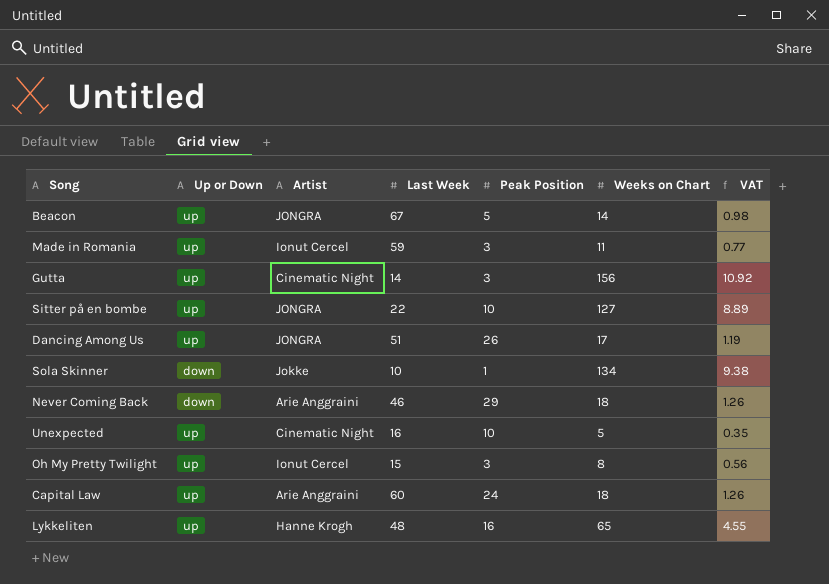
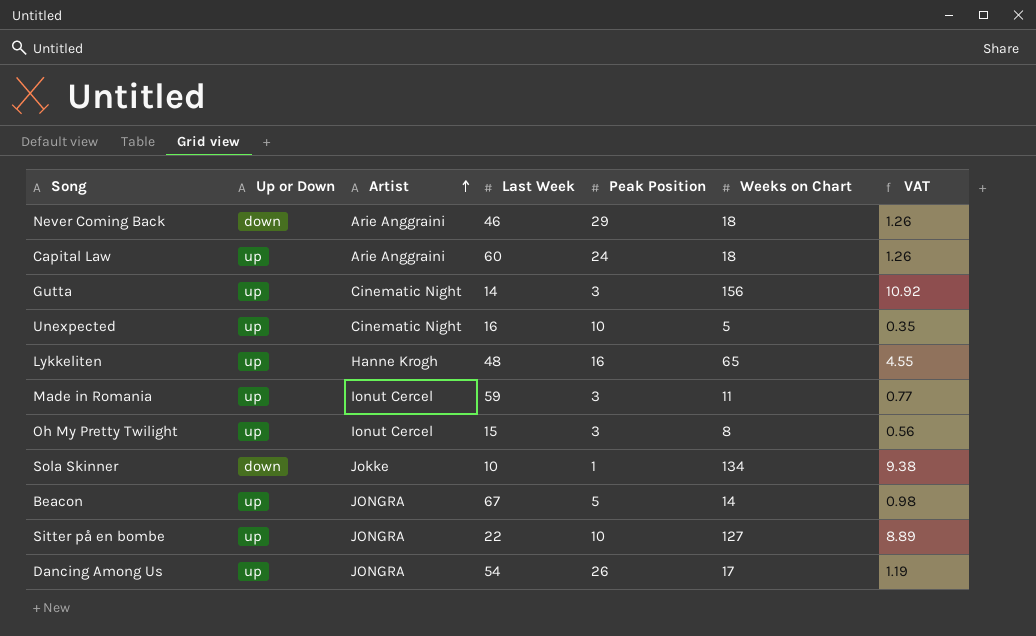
row order: none -> Artist ascending
Dancing Among Us | Last Week: 51 -> 54

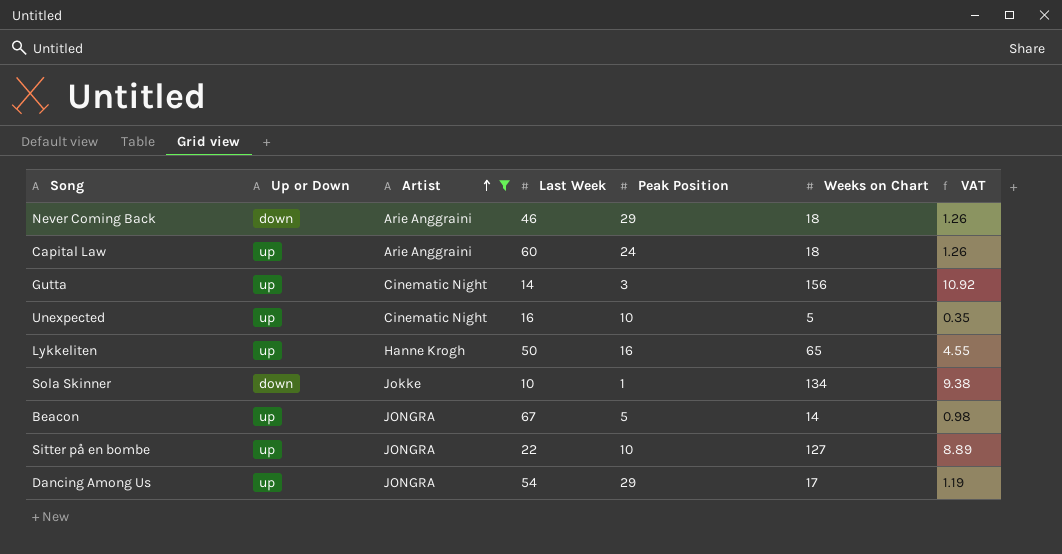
filter: none -> Artist != Ionut Cercel
Lykkeliten | Last Week: 48 -> 50
Dancing Among Us | Peak Position: 26 -> 29

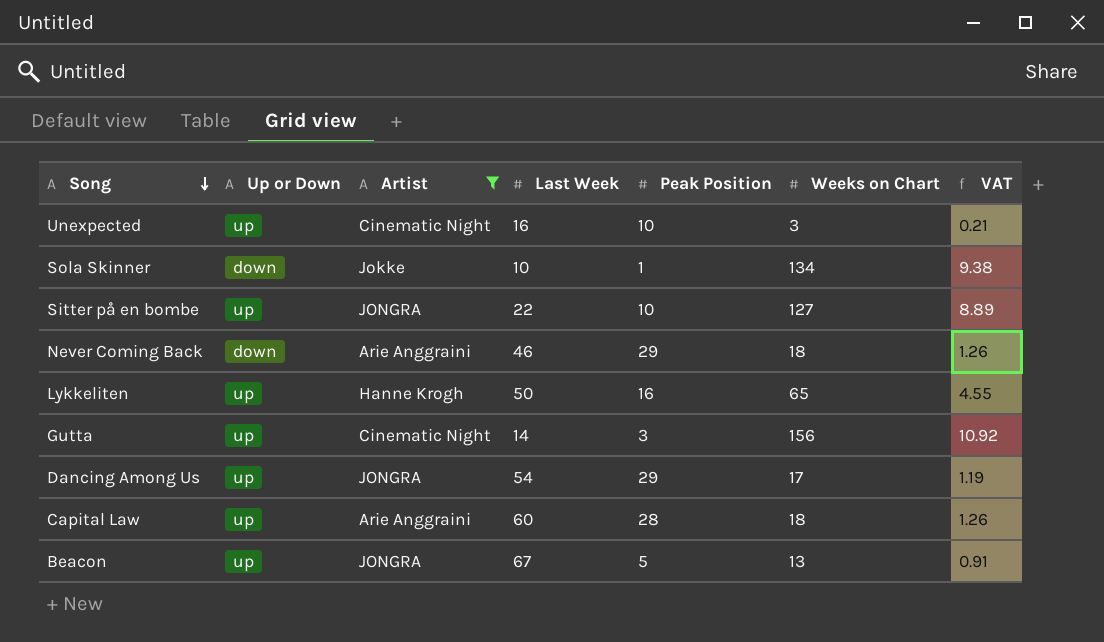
row order: Artist ascending -> Song descending
Unexpected | Weeks on Chart: 5 -> 3
Unexpected | VAT: 0.35 -> 0.21
Capital Law | Peak Position: 24 -> 28
Beacon | Weeks on Chart: 14 -> 13
Beacon | VAT: 0.98 -> 0.91

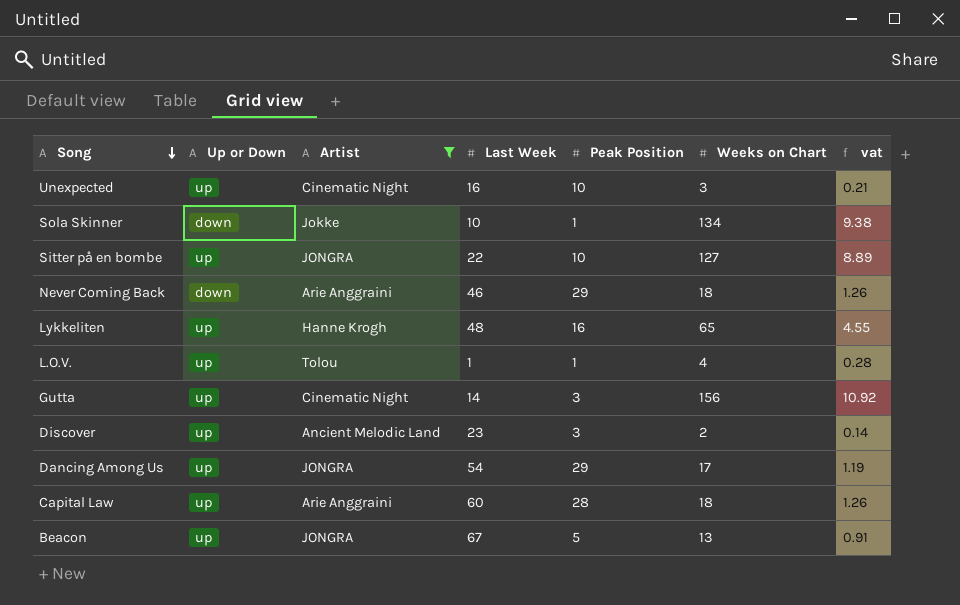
column name: VAT -> vat
Lykkeliten | Last Week: 50 -> 48
row L.O.V.: none -> up | Tolou | 1 | 1 | 4 | 0.28
row Discover: none -> up | Ancient Melodic Land | 23 | 3 | 2 | 0.14

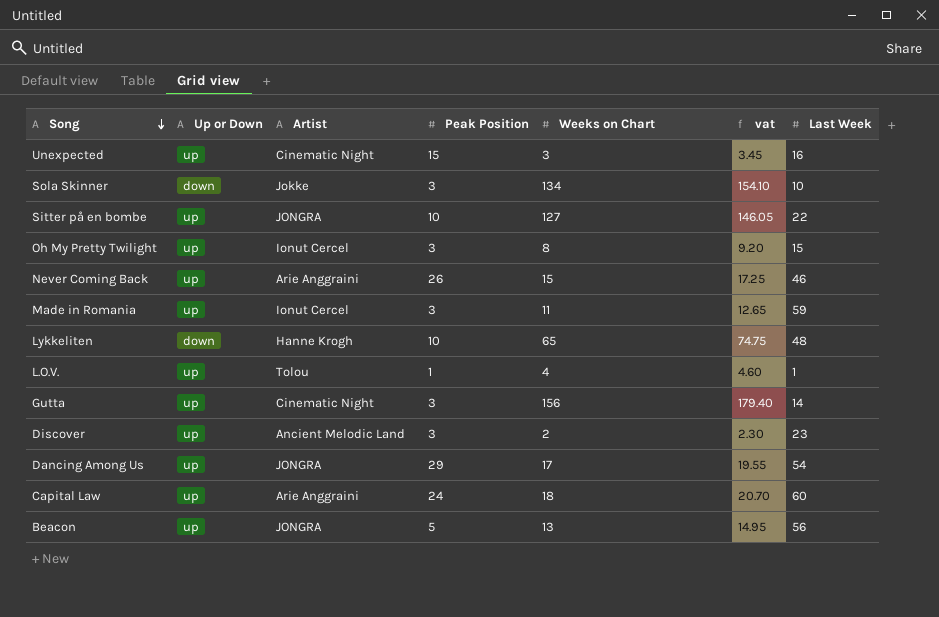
filter: Artist != Ionut Cercel -> none
column vat | formula: [Weeks on Chart] * 0.07 -> [Weeks on Chart] * 1.15
column Last Week | position: 4 -> 7
Unexpected | Peak Position: 10 -> 15
Sola Skinner | Peak Position: 1 -> 3
Never Coming Back | Up or Down: down -> up
Never Coming Back | Peak Position: 29 -> 26
Never Coming Back | Weeks on Chart: 18 -> 15
Lykkeliten | Up or Down: up -> down
Lykkeliten | Peak Position: 16 -> 10
Capital Law | Peak Position: 28 -> 24
Beacon | Last Week: 67 -> 56

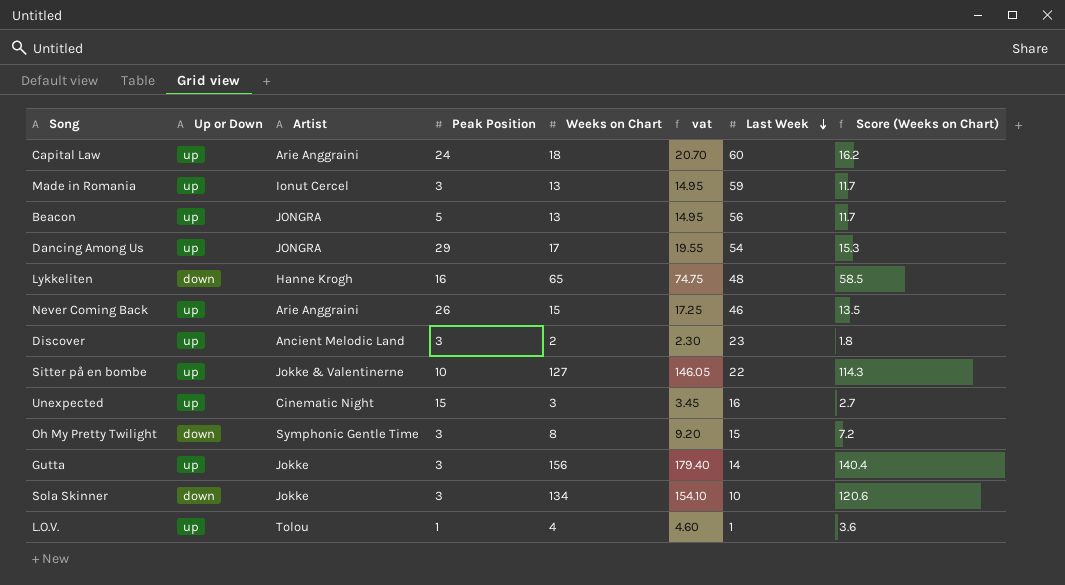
row order: Song descending -> Last Week descending
column Score (Weeks on Chart) | formula: none -> [Weeks on Chart] * 0.9
Made in Romania | Weeks on Chart: 11 -> 13
Made in Romania | vat: 12.65 -> 14.95
Lykkeliten | Peak Position: 10 -> 16
Sitter på en bombe | Artist: JONGRA -> Jokke & Valentinerne
Oh My Pretty Twilight | Up or Down: up -> down
Oh My Pretty Twilight | Artist: Ionut Cercel -> Symphonic Gentle Time
Gutta | Artist: Cinematic Night -> Jokke

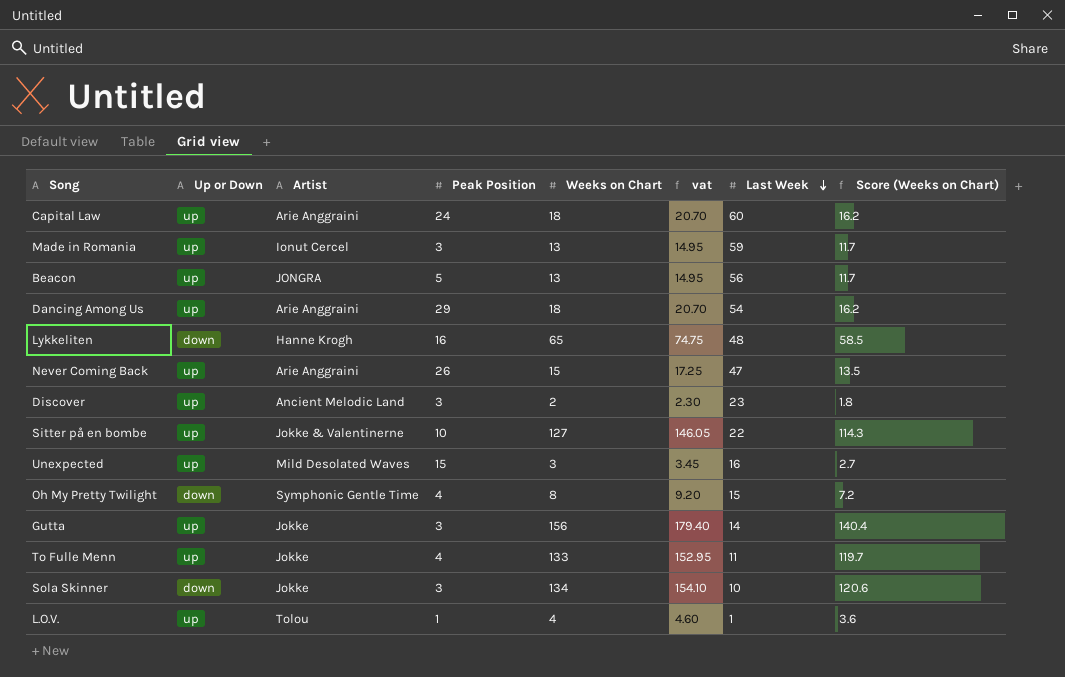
Dancing Among Us | Artist: JONGRA -> Arie Anggraini
Dancing Among Us | Weeks on Chart: 17 -> 18
Dancing Among Us | vat: 19.55 -> 20.70
Dancing Among Us | Score (Weeks on Chart): 15.3 -> 16.2
Never Coming Back | Last Week: 46 -> 47
Unexpected | Artist: Cinematic Night -> Mild Desolated Waves
Oh My Pretty Twilight | Peak Position: 3 -> 4
row To Fulle Menn: none -> up | Jokke | 4 | 133 | 152.95 | 11 | 119.7

